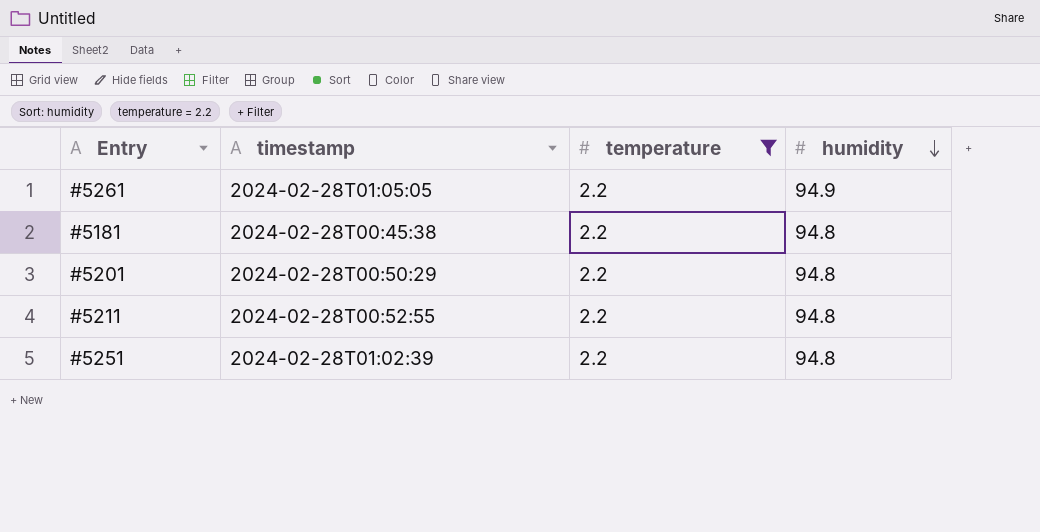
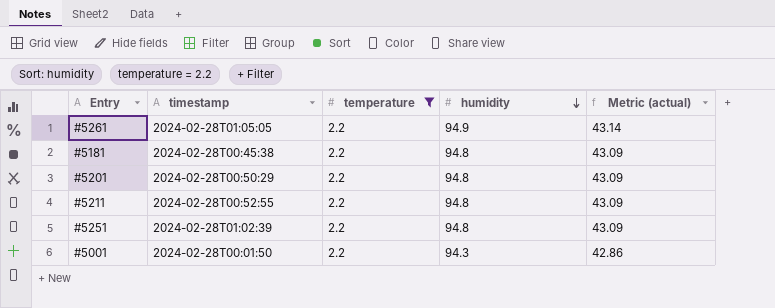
column Metric (actual) | formula: none -> [humidity] / [temperature]
row #5001: none -> 2024-02-28T00:01:50 | 2.2 | 94.3 | 42.86

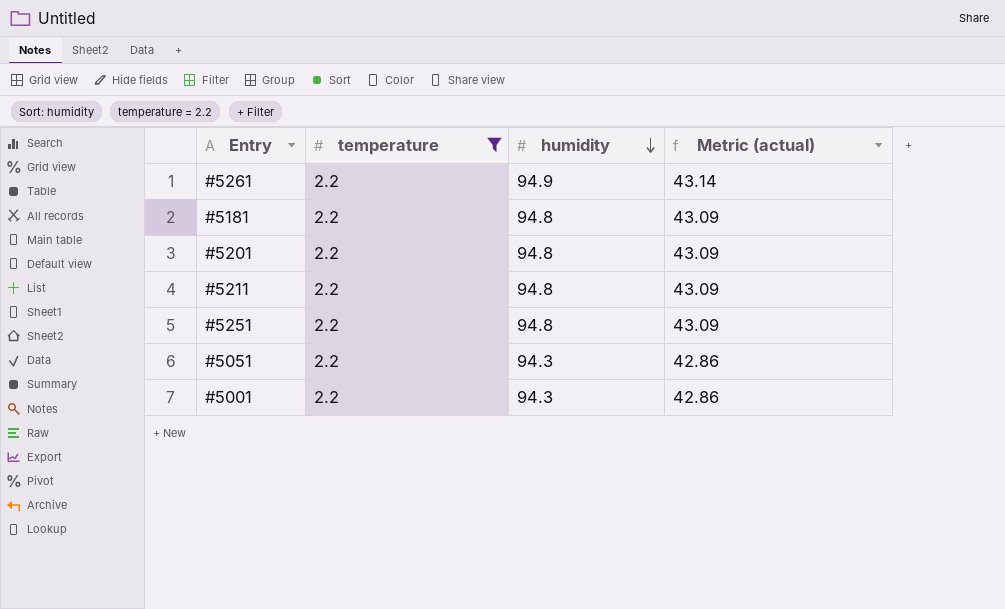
column timestamp | position: 2 -> none
row #5051: none -> 2.2 | 94.3 | 42.86

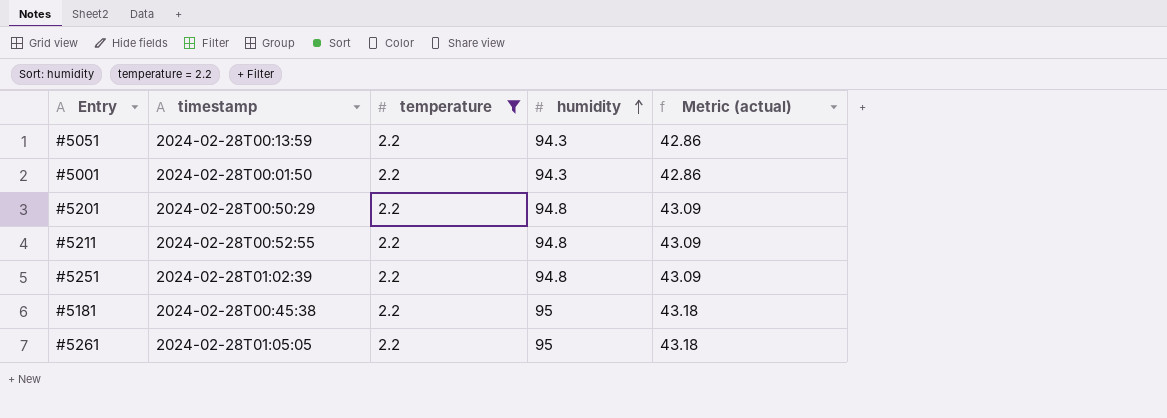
row order: humidity descending -> humidity ascending
column timestamp | position: none -> 2
#5181 | humidity: 94.8 -> 95
#5181 | Metric (actual): 43.09 -> 43.18
#5261 | humidity: 94.9 -> 95
#5261 | Metric (actual): 43.14 -> 43.18

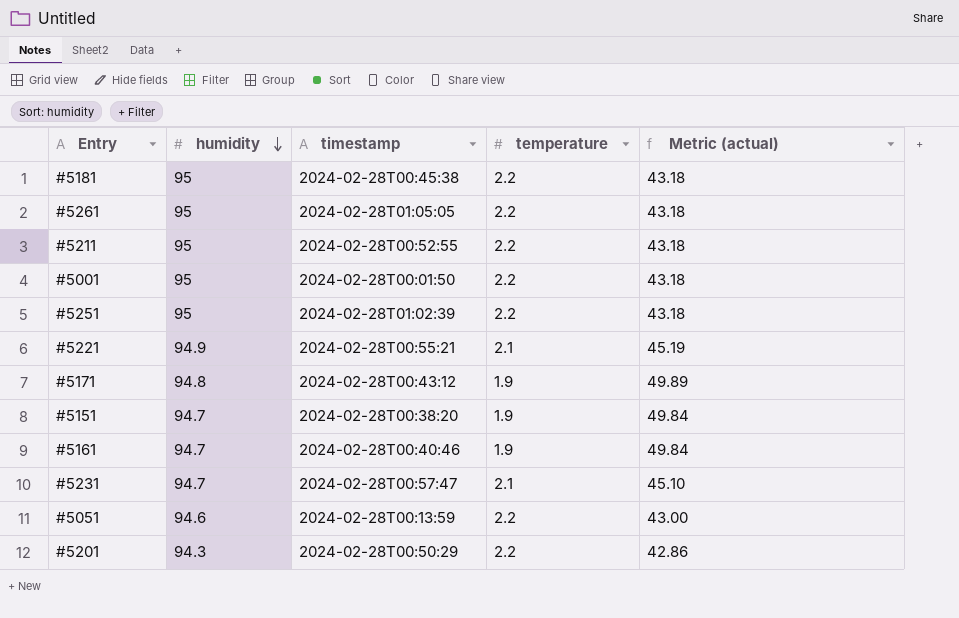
filter: temperature = 2.2 -> none
row order: humidity ascending -> humidity descending
column humidity | position: 4 -> 2
#5211 | humidity: 94.8 -> 95
#5211 | Metric (actual): 43.09 -> 43.18
#5001 | humidity: 94.3 -> 95
#5001 | Metric (actual): 42.86 -> 43.18
#5251 | humidity: 94.8 -> 95
#5251 | Metric (actual): 43.09 -> 43.18
#5051 | humidity: 94.3 -> 94.6
#5051 | Metric (actual): 42.86 -> 43.00
#5201 | humidity: 94.8 -> 94.3
#5201 | Metric (actual): 43.09 -> 42.86

